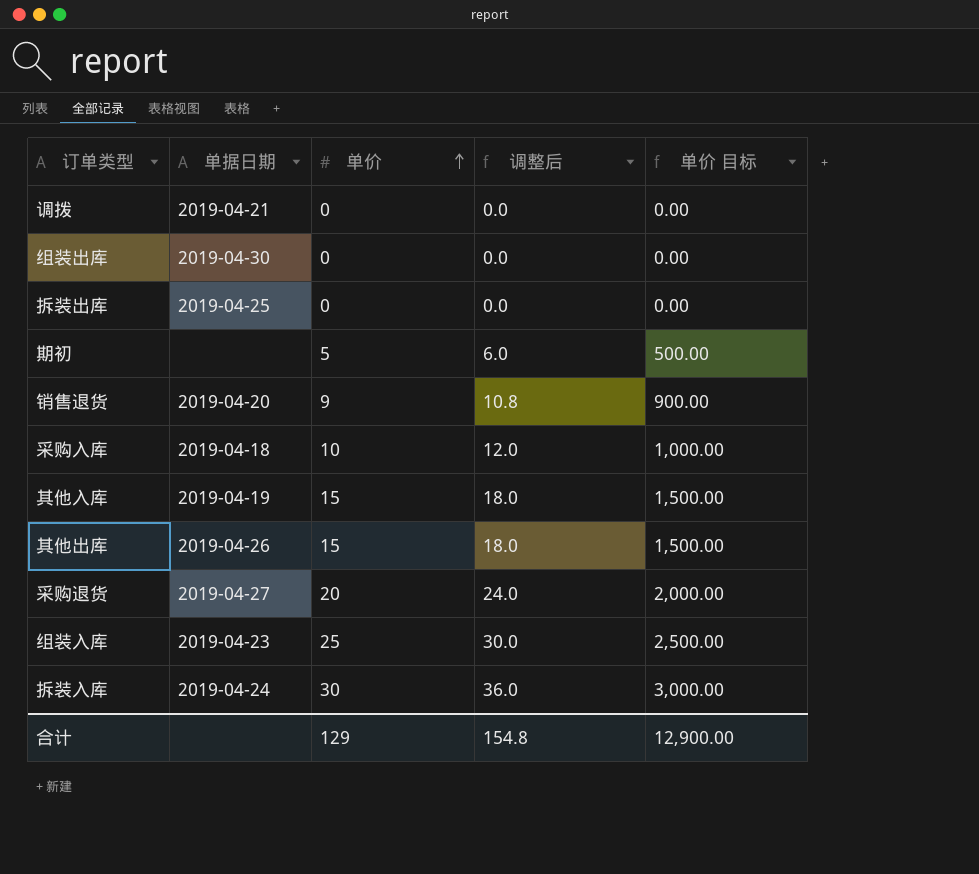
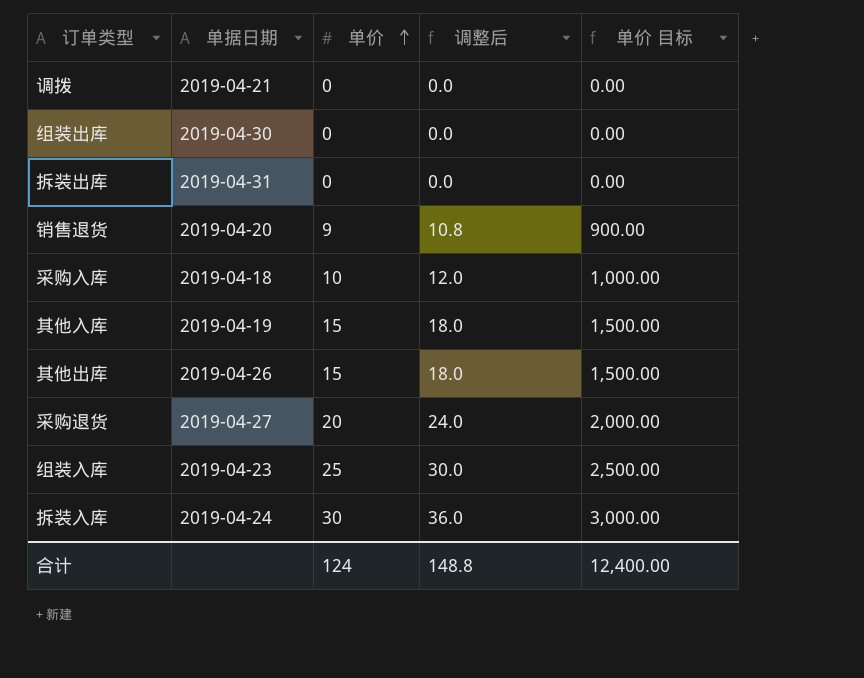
row 期初: none | 5 | 6.0 | 500.00 -> none
拆装出库 | 单据日期: 2019-04-25 -> 2019-04-31
合计 | 单价: 129 -> 124
合计 | 调整后: 154.8 -> 148.8
合计 | 单价 目标: 12,900.00 -> 12,400.00

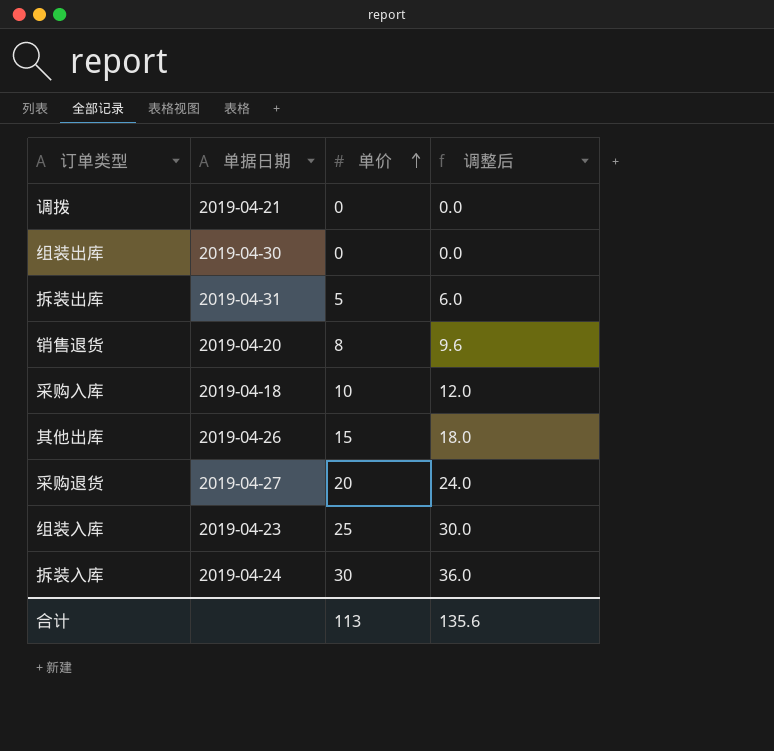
column 单价 目标 | formula: [单价] * 100 -> none
row 其他入库: 2019-04-19 | 15 | 18.0 | 1,500.00 -> none
拆装出库 | 单价: 0 -> 5
拆装出库 | 调整后: 0.0 -> 6.0
销售退货 | 单价: 9 -> 8
销售退货 | 调整后: 10.8 -> 9.6
合计 | 单价: 124 -> 113
合计 | 调整后: 148.8 -> 135.6

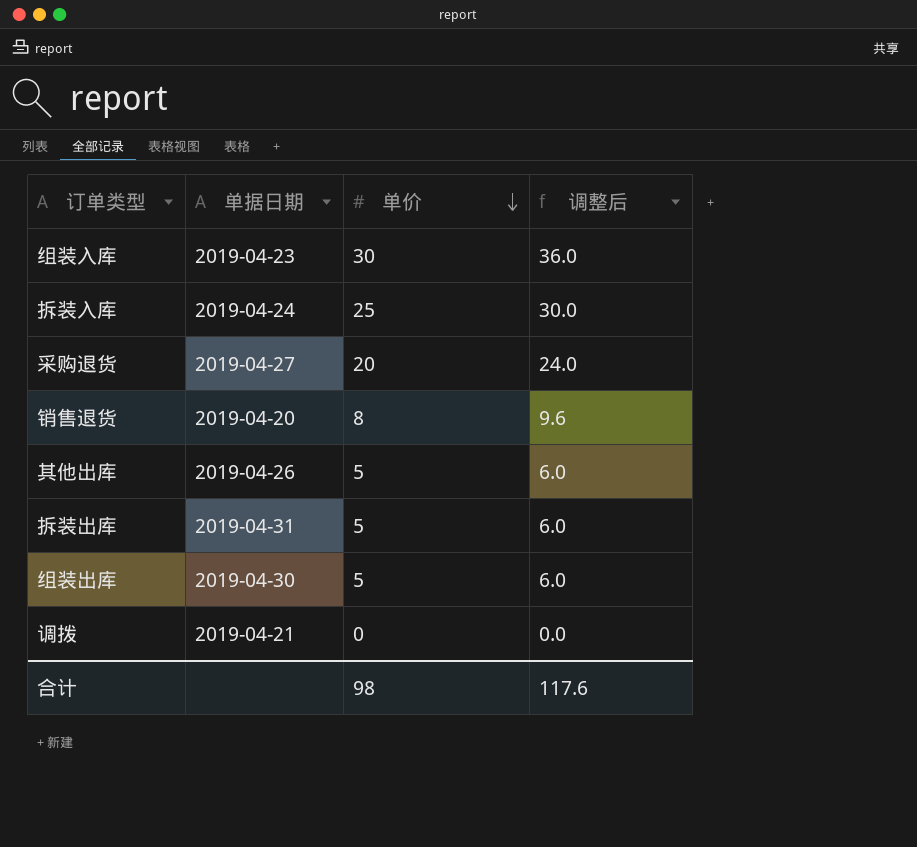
row order: 单价 ascending -> 单价 descending
row 采购入库: 2019-04-18 | 10 | 12.0 -> none
组装入库 | 单价: 25 -> 30
组装入库 | 调整后: 30.0 -> 36.0
拆装入库 | 单价: 30 -> 25
拆装入库 | 调整后: 36.0 -> 30.0
其他出库 | 单价: 15 -> 5
其他出库 | 调整后: 18.0 -> 6.0
组装出库 | 单价: 0 -> 5
组装出库 | 调整后: 0.0 -> 6.0
合计 | 单价: 113 -> 98
合计 | 调整后: 135.6 -> 117.6

